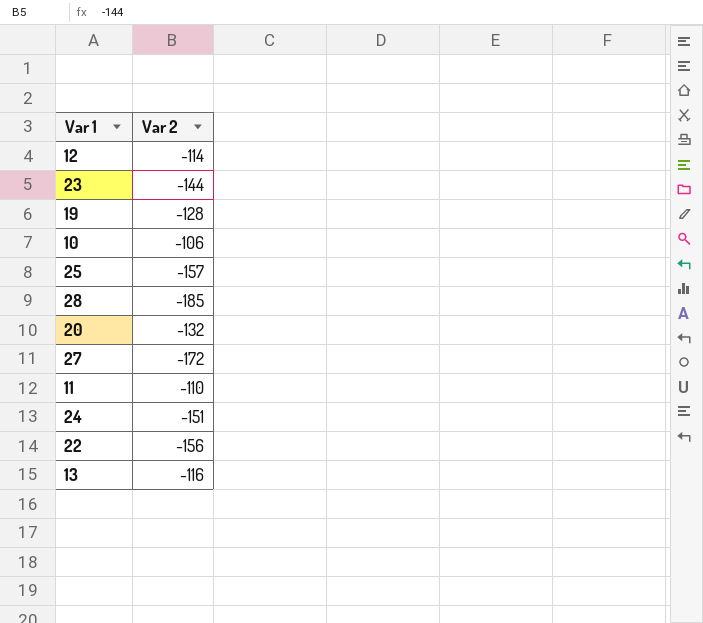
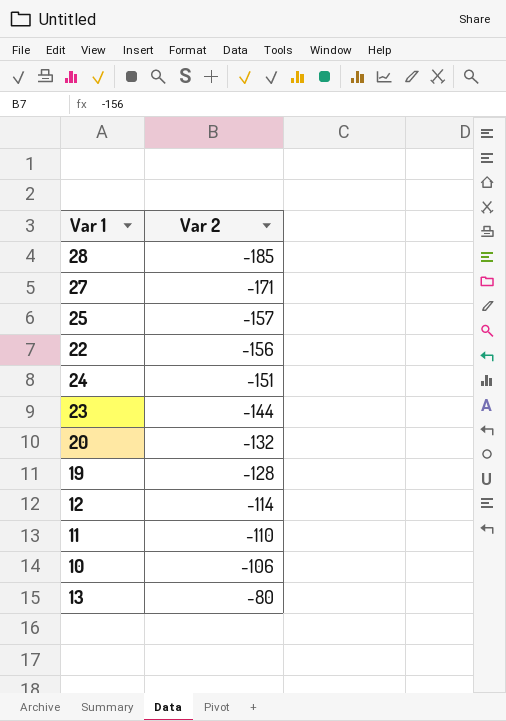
row order: none -> Var 2 ascending
27 | Var 2: -172 -> -171
13 | Var 2: -116 -> -80

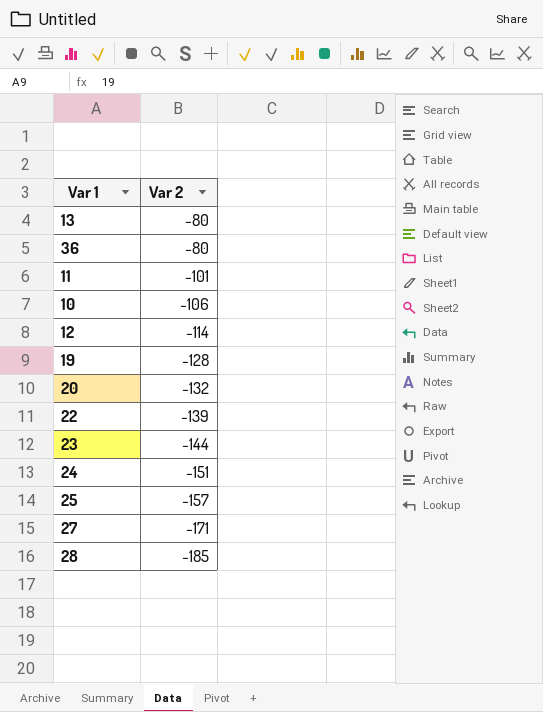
row order: Var 2 ascending -> Var 2 descending
row 36: none -> -80
11 | Var 2: -110 -> -101
22 | Var 2: -156 -> -139

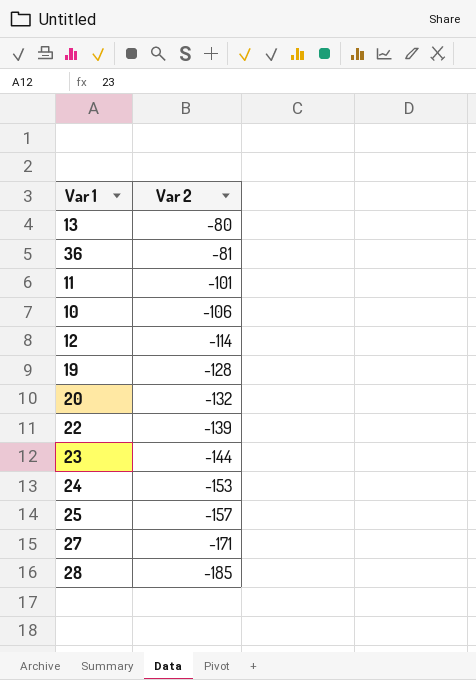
36 | Var 2: -80 -> -81
24 | Var 2: -151 -> -153

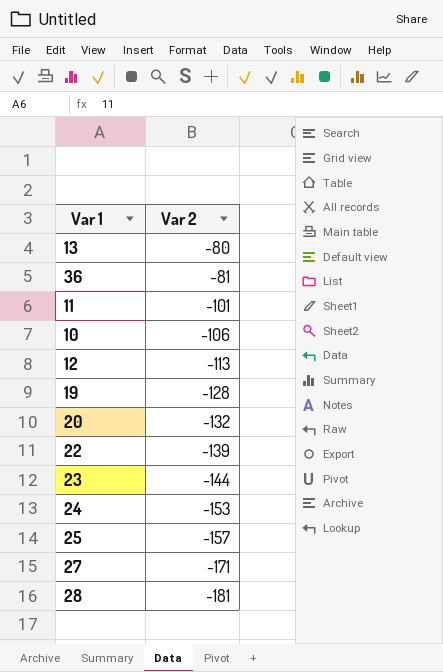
12 | Var 2: -114 -> -113
28 | Var 2: -185 -> -181

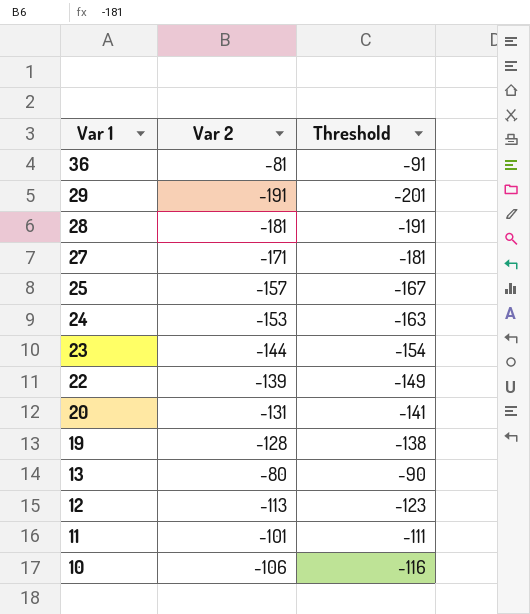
row order: Var 2 descending -> Var 1 descending
column Threshold | formula: none -> [Var 2] - 10
row 29: none -> -191 | -201
20 | Var 2: -132 -> -131

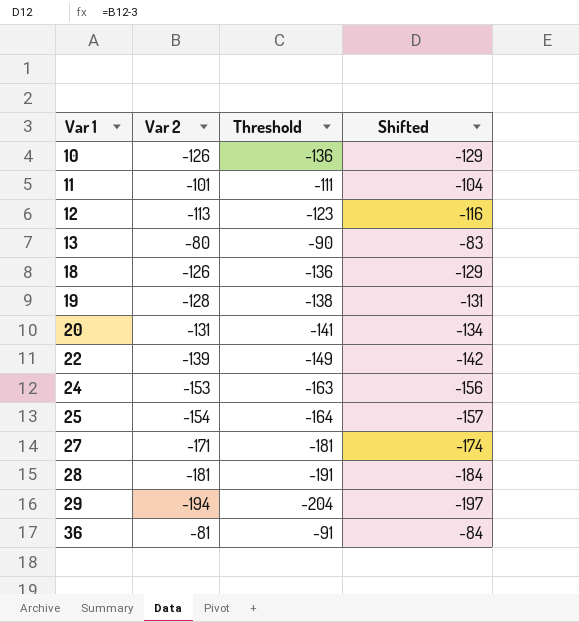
row order: Var 1 descending -> Var 1 ascending
column Shifted | formula: none -> [Var 2] - 3
row 23: -144 | -154 -> none
10 | Var 2: -106 -> -126
10 | Threshold: -116 -> -136
row 18: none -> -126 | -136 | -129
25 | Var 2: -157 -> -154
25 | Threshold: -167 -> -164
29 | Var 2: -191 -> -194
29 | Threshold: -201 -> -204

